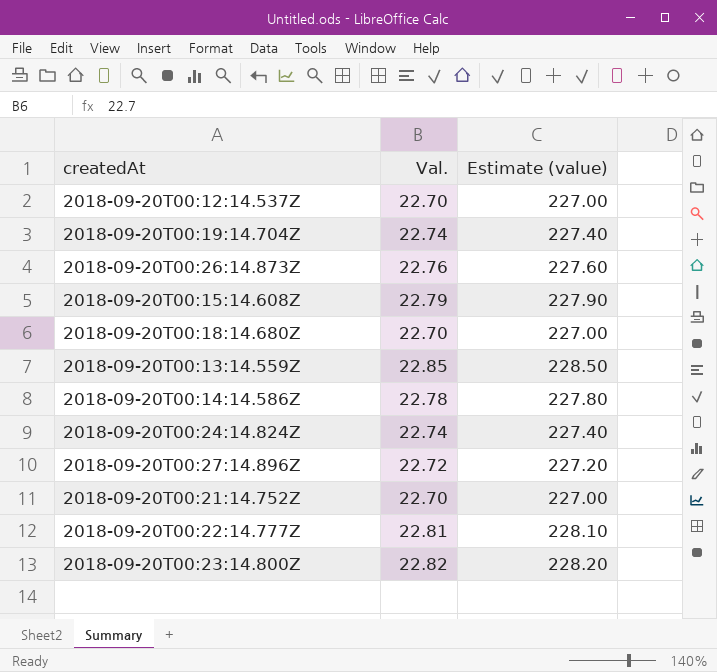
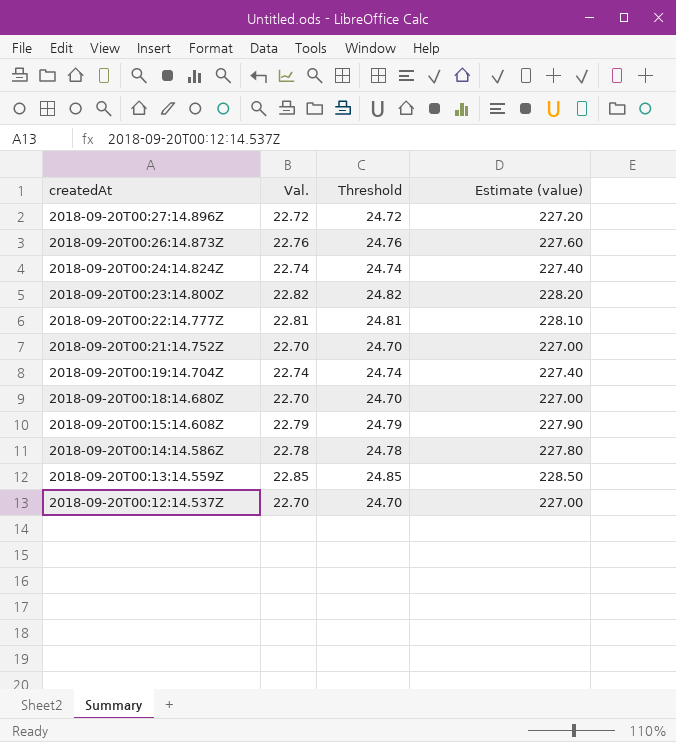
row order: none -> createdAt descending
column Threshold | formula: none -> [Val.] + 2

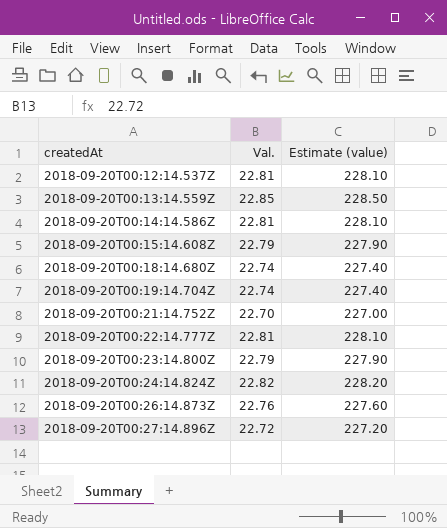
row order: createdAt descending -> createdAt ascending
column Threshold | formula: [Val.] + 2 -> none
2018-09-20T00:12:14.537Z | Val.: 22.70 -> 22.81
2018-09-20T00:12:14.537Z | Estimate (value): 227.00 -> 228.10
2018-09-20T00:14:14.586Z | Val.: 22.78 -> 22.81
2018-09-20T00:14:14.586Z | Estimate (value): 227.80 -> 228.10
2018-09-20T00:18:14.680Z | Val.: 22.70 -> 22.74
2018-09-20T00:18:14.680Z | Estimate (value): 227.00 -> 227.40
2018-09-20T00:23:14.800Z | Val.: 22.82 -> 22.79
2018-09-20T00:23:14.800Z | Estimate (value): 228.20 -> 227.90
2018-09-20T00:24:14.824Z | Val.: 22.74 -> 22.82
2018-09-20T00:24:14.824Z | Estimate (value): 227.40 -> 228.20

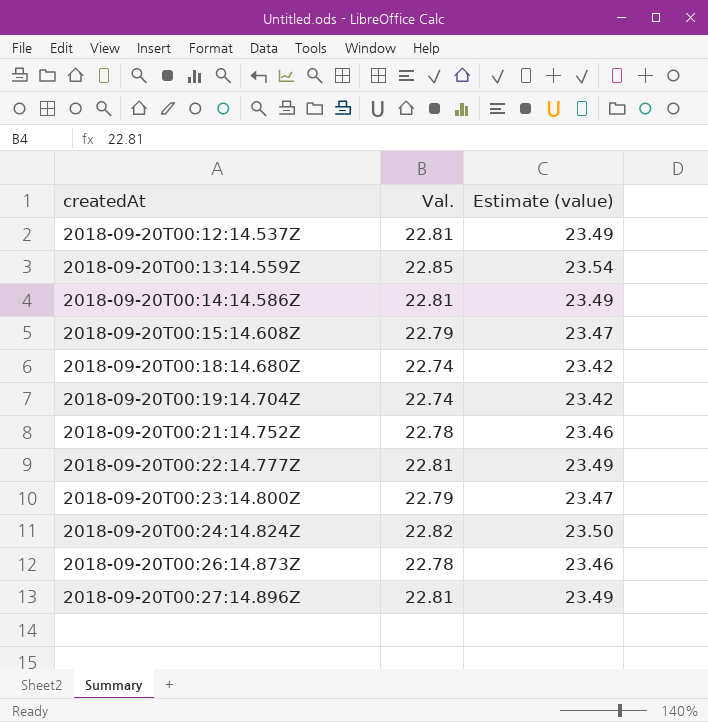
column Estimate (value) | formula: [Val.] * 10 -> [Val.] * 1.03
2018-09-20T00:21:14.752Z | Val.: 22.70 -> 22.78
2018-09-20T00:26:14.873Z | Val.: 22.76 -> 22.78
2018-09-20T00:27:14.896Z | Val.: 22.72 -> 22.81

